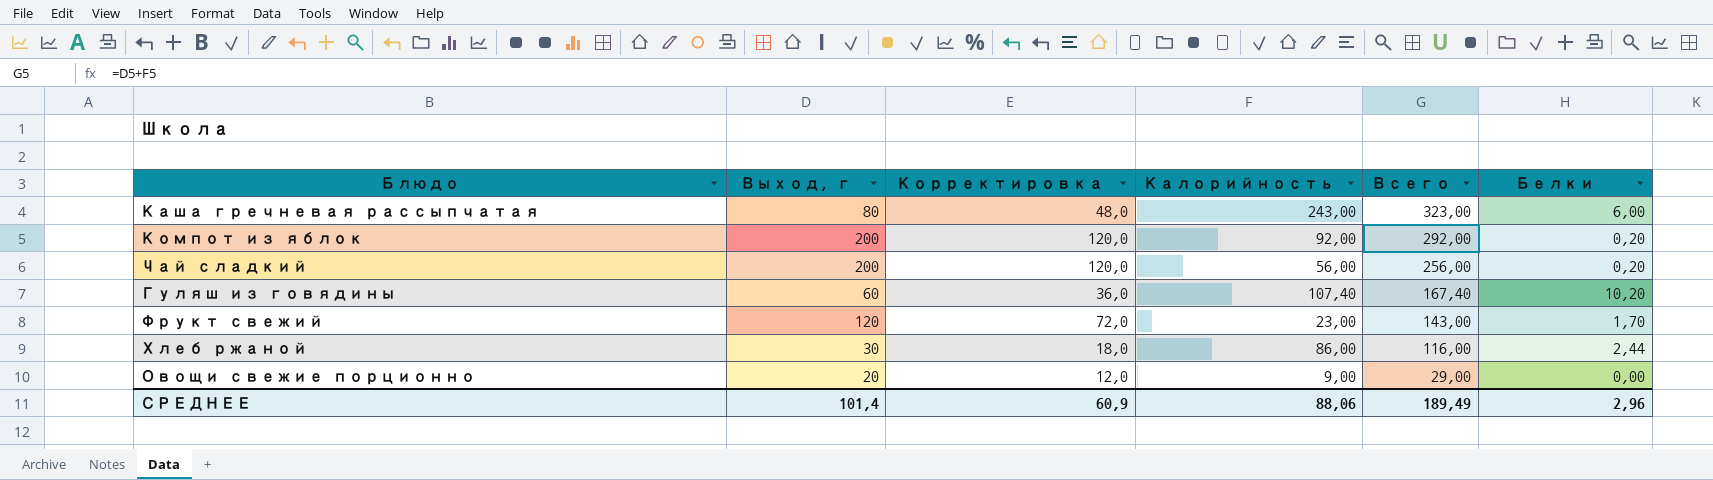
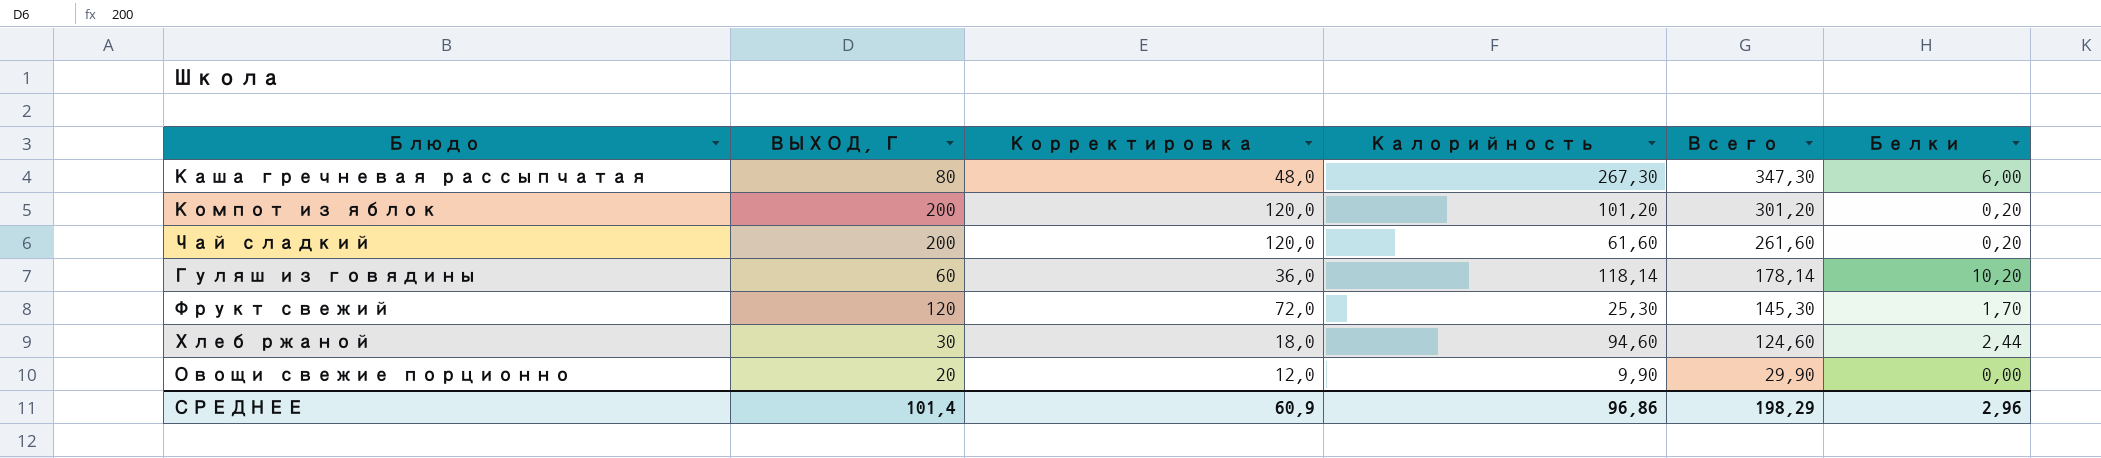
column name: Выход, г -> ВЫХОД, Г
Каша гречневая рассыпчатая | Калорийность: 243,00 -> 267,30
Каша гречневая рассыпчатая | Всего: 323,00 -> 347,30
Компот из яблок | Калорийность: 92,00 -> 101,20
Компот из яблок | Всего: 292,00 -> 301,20
Чай сладкий | Калорийность: 56,00 -> 61,60
Чай сладкий | Всего: 256,00 -> 261,60
Гуляш из говядины | Калорийность: 107,40 -> 118,14
Гуляш из говядины | Всего: 167,40 -> 178,14
Фрукт свежий | Калорийность: 23,00 -> 25,30
Фрукт свежий | Всего: 143,00 -> 145,30
Хлеб ржаной | Калорийность: 86,00 -> 94,60
Хлеб ржаной | Всего: 116,00 -> 124,60
Овощи свежие порционно | Калорийность: 9,00 -> 9,90
Овощи свежие порционно | Всего: 29,00 -> 29,90
СРЕДНЕЕ | Калорийность: 88,06 -> 96,86
СРЕДНЕЕ | Всего: 189,49 -> 198,29

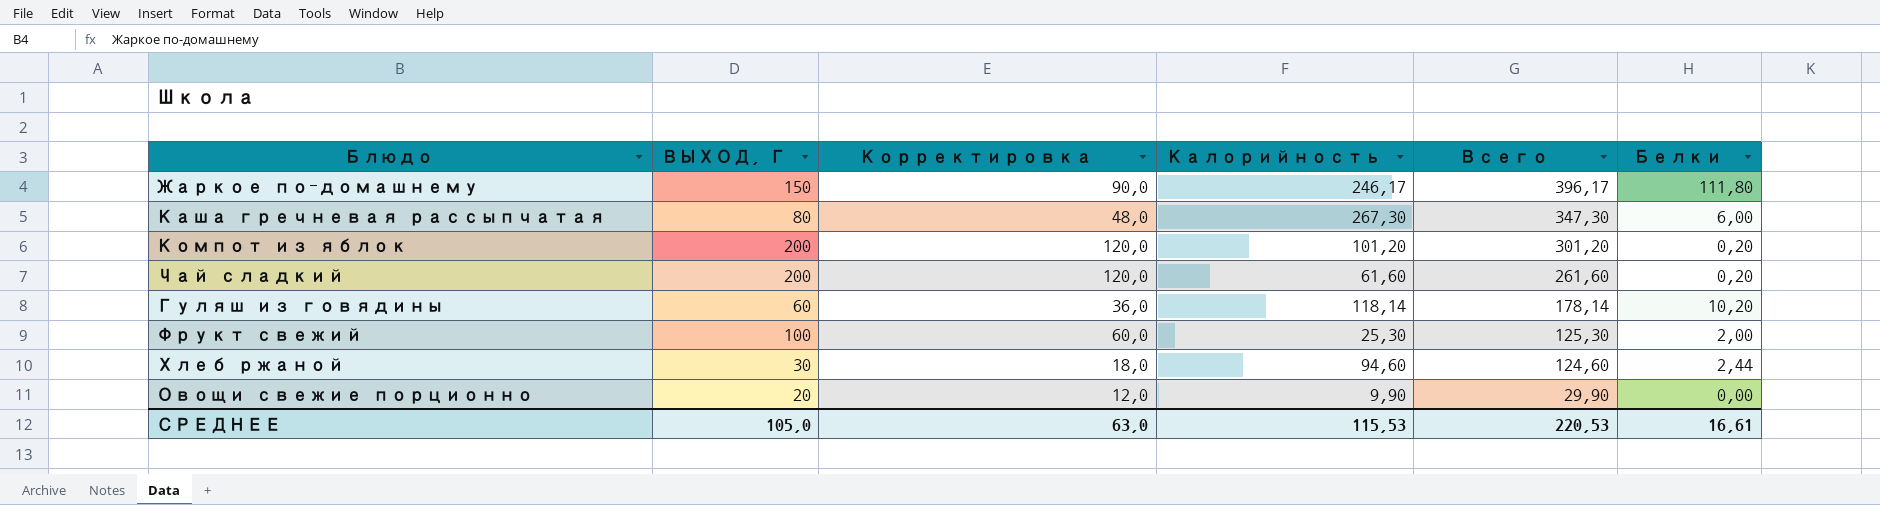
row Жаркое по-домашнему: none -> 150 | 90,0 | 246,17 | 396,17 | 111,80
Фрукт свежий | ВЫХОД, Г: 120 -> 100
Фрукт свежий | Корректировка: 72,0 -> 60,0
Фрукт свежий | Всего: 145,30 -> 125,30
Фрукт свежий | Белки: 1,70 -> 2,00
СРЕДНЕЕ | ВЫХОД, Г: 101,4 -> 105,0
СРЕДНЕЕ | Корректировка: 60,9 -> 63,0
СРЕДНЕЕ | Калорийность: 96,86 -> 115,53
СРЕДНЕЕ | Всего: 198,29 -> 220,53
СРЕДНЕЕ | Белки: 2,96 -> 16,61

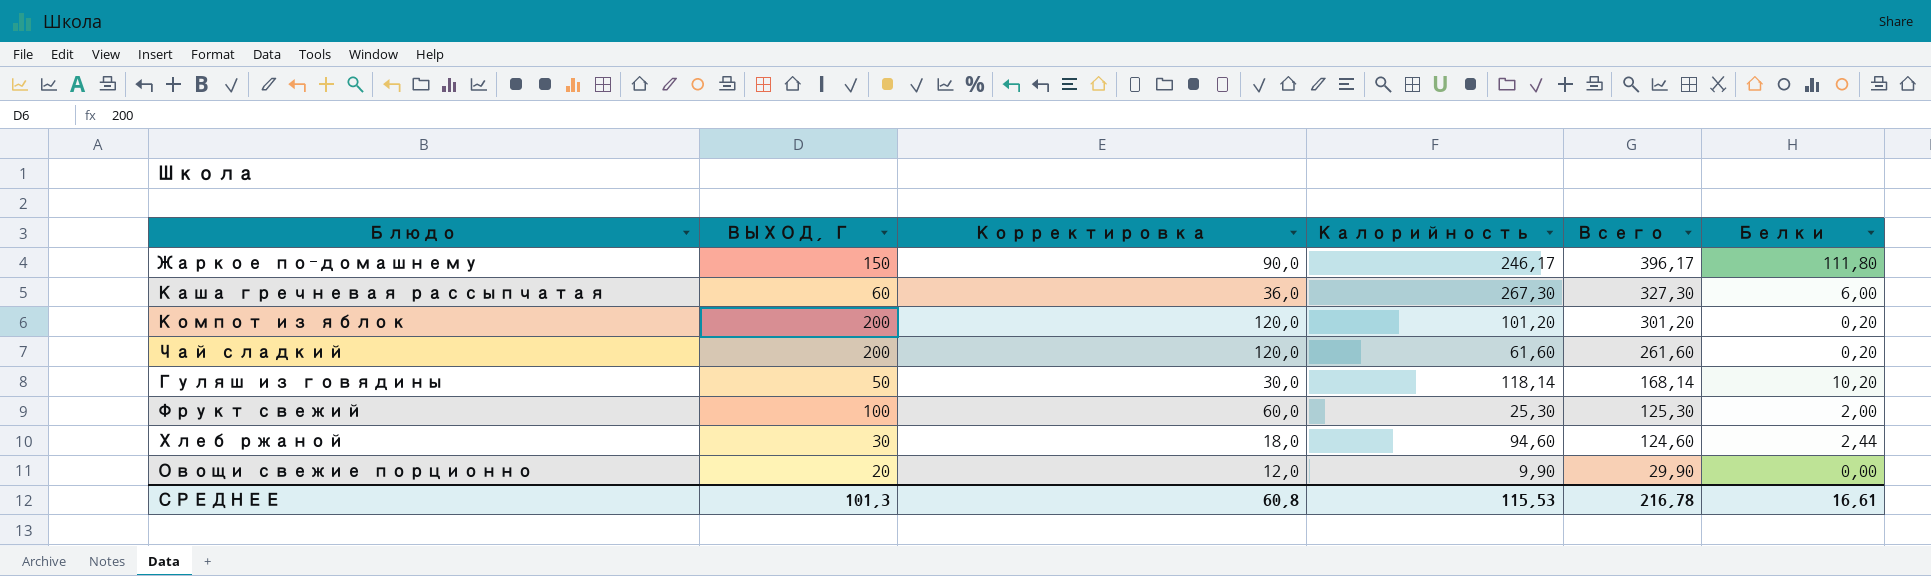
Каша гречневая рассыпчатая | ВЫХОД, Г: 80 -> 60
Каша гречневая рассыпчатая | Корректировка: 48,0 -> 36,0
Каша гречневая рассыпчатая | Всего: 347,30 -> 327,30
Гуляш из говядины | ВЫХОД, Г: 60 -> 50
Гуляш из говядины | Корректировка: 36,0 -> 30,0
Гуляш из говядины | Всего: 178,14 -> 168,14
СРЕДНЕЕ | ВЫХОД, Г: 105,0 -> 101,3
СРЕДНЕЕ | Корректировка: 63,0 -> 60,8
СРЕДНЕЕ | Всего: 220,53 -> 216,78

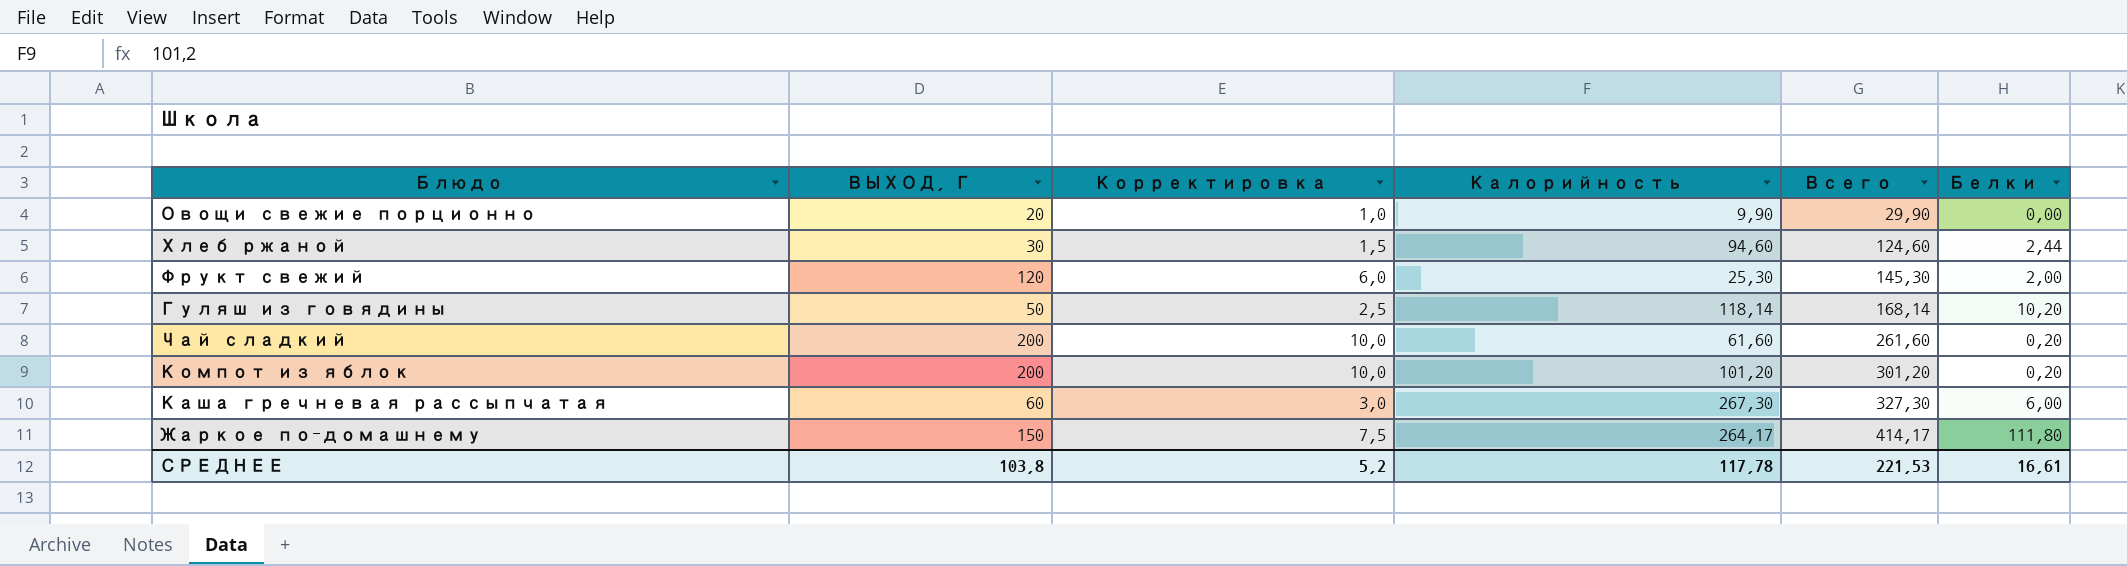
row order: Всего descending -> Всего ascending
column Корректировка | formula: [ВЫХОД, Г] * 0,6 -> [ВЫХОД, Г] * 0,05
Фрукт свежий | ВЫХОД, Г: 100 -> 120
Фрукт свежий | Всего: 125,30 -> 145,30
Жаркое по-домашнему | Калорийность: 246,17 -> 264,17
Жаркое по-домашнему | Всего: 396,17 -> 414,17
СРЕДНЕЕ | ВЫХОД, Г: 101,3 -> 103,8
СРЕДНЕЕ | Корректировка: 60,8 -> 5,2
СРЕДНЕЕ | Калорийность: 115,53 -> 117,78
СРЕДНЕЕ | Всего: 216,78 -> 221,53

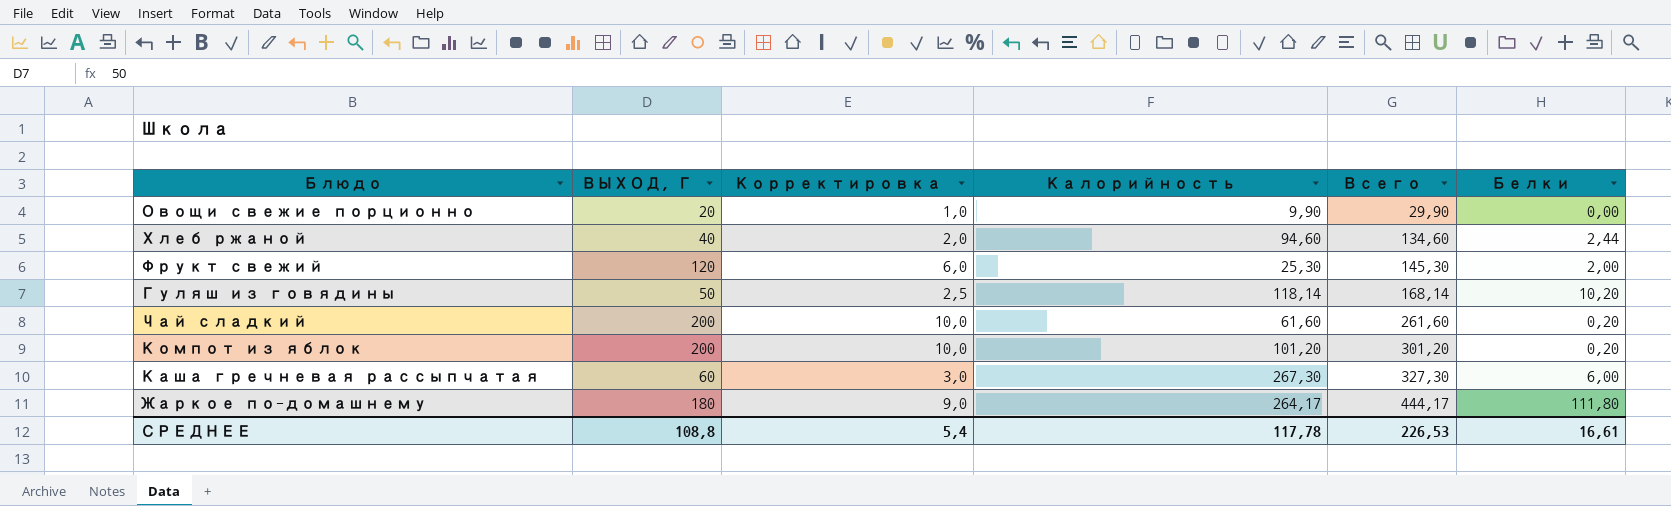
Хлеб ржаной | ВЫХОД, Г: 30 -> 40
Хлеб ржаной | Корректировка: 1,5 -> 2,0
Хлеб ржаной | Всего: 124,60 -> 134,60
Жаркое по-домашнему | ВЫХОД, Г: 150 -> 180
Жаркое по-домашнему | Корректировка: 7,5 -> 9,0
Жаркое по-домашнему | Всего: 414,17 -> 444,17
СРЕДНЕЕ | ВЫХОД, Г: 103,8 -> 108,8
СРЕДНЕЕ | Корректировка: 5,2 -> 5,4
СРЕДНЕЕ | Всего: 221,53 -> 226,53

